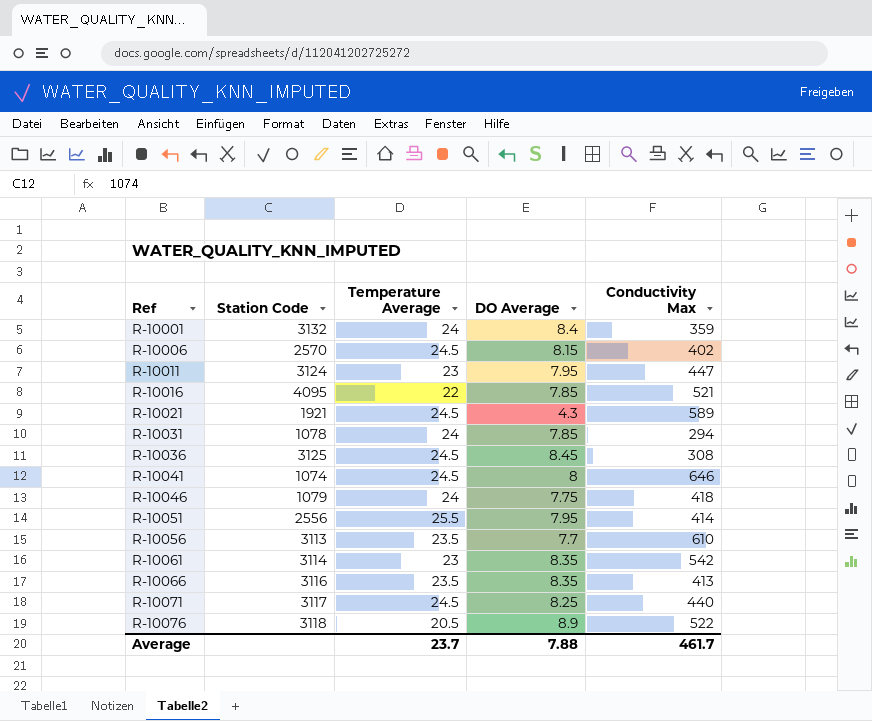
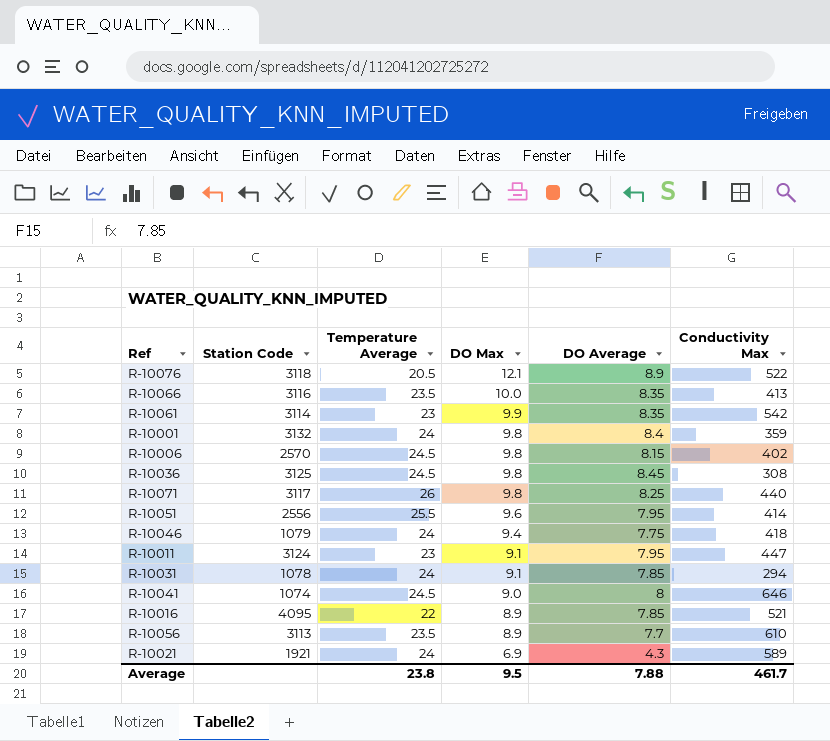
row order: Ref ascending -> DO Max descending
column DO Max | position: none -> 4
R-10071 | Temperature Average: 24.5 -> 26
R-10021 | Temperature Average: 24.5 -> 24
Average | Temperature Average: 23.7 -> 23.8

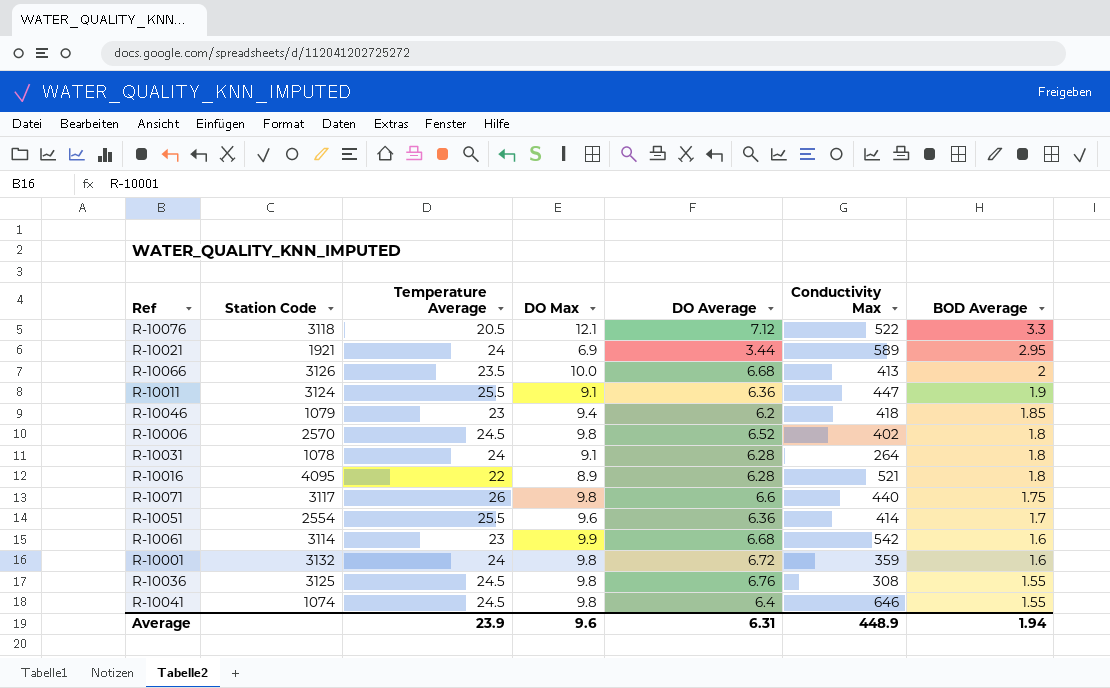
row order: DO Max descending -> BOD Average descending
column BOD Average | position: none -> 7
row R-10056: 3113 | 23.5 | 8.9 | 7.7 | 610 -> none
R-10076 | DO Average: 8.9 -> 7.12
R-10021 | DO Average: 4.3 -> 3.44
R-10066 | Station Code: 3116 -> 3126
R-10066 | DO Average: 8.35 -> 6.68
R-10011 | Temperature Average: 23 -> 25.5
R-10011 | DO Average: 7.95 -> 6.36
R-10046 | Temperature Average: 24 -> 23
R-10046 | DO Average: 7.75 -> 6.2
R-10006 | DO Average: 8.15 -> 6.52
R-10031 | DO Average: 7.85 -> 6.28
R-10031 | Conductivity Max: 294 -> 264
R-10016 | DO Average: 7.85 -> 6.28
R-10071 | DO Average: 8.25 -> 6.6
R-10051 | Station Code: 2556 -> 2554
R-10051 | DO Average: 7.95 -> 6.36
R-10061 | DO Average: 8.35 -> 6.68
R-10001 | DO Average: 8.4 -> 6.72
R-10036 | DO Average: 8.45 -> 6.76
R-10041 | DO Max: 9.0 -> 9.8
R-10041 | DO Average: 8 -> 6.4
Average | Temperature Average: 23.8 -> 23.9
Average | DO Max: 9.5 -> 9.6
Average | DO Average: 7.88 -> 6.31
Average | Conductivity Max: 461.7 -> 448.9

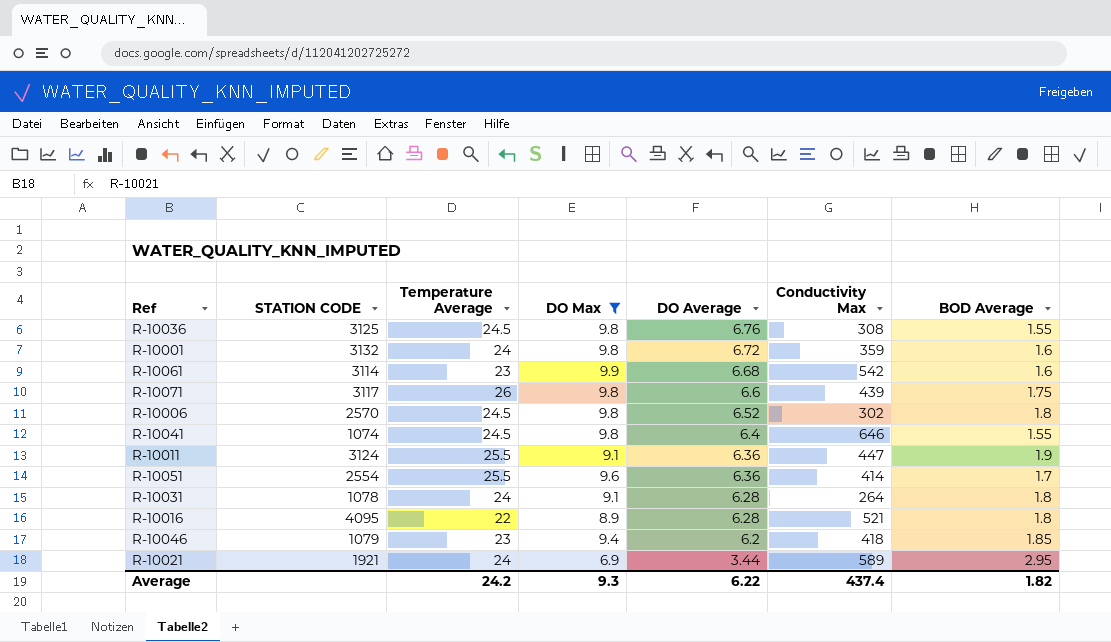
filter: none -> DO Max <= 9.9
row order: BOD Average descending -> DO Average descending
column name: Station Code -> STATION CODE
R-10071 | Conductivity Max: 440 -> 439
R-10006 | Conductivity Max: 402 -> 302
Average | Temperature Average: 23.9 -> 24.2
Average | DO Max: 9.6 -> 9.3
Average | DO Average: 6.31 -> 6.22
Average | Conductivity Max: 448.9 -> 437.4
Average | BOD Average: 1.94 -> 1.82

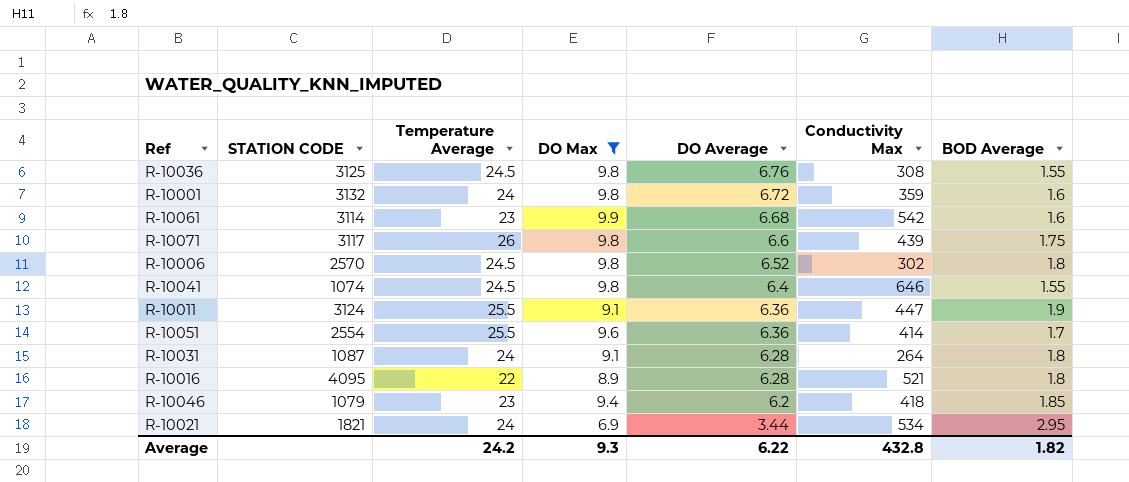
R-10031 | STATION CODE: 1078 -> 1087
R-10021 | STATION CODE: 1921 -> 1821
R-10021 | Conductivity Max: 589 -> 534
Average | Conductivity Max: 437.4 -> 432.8

